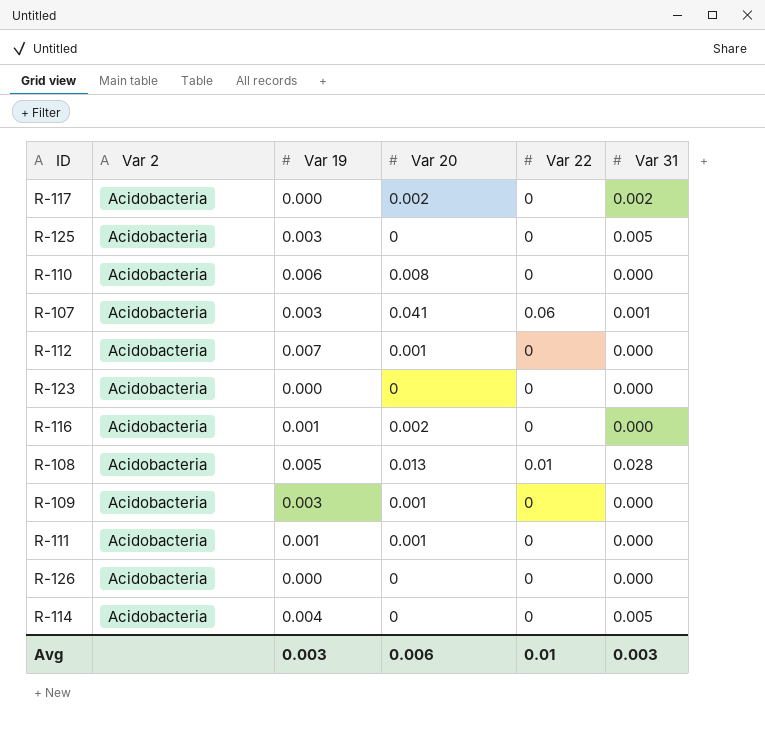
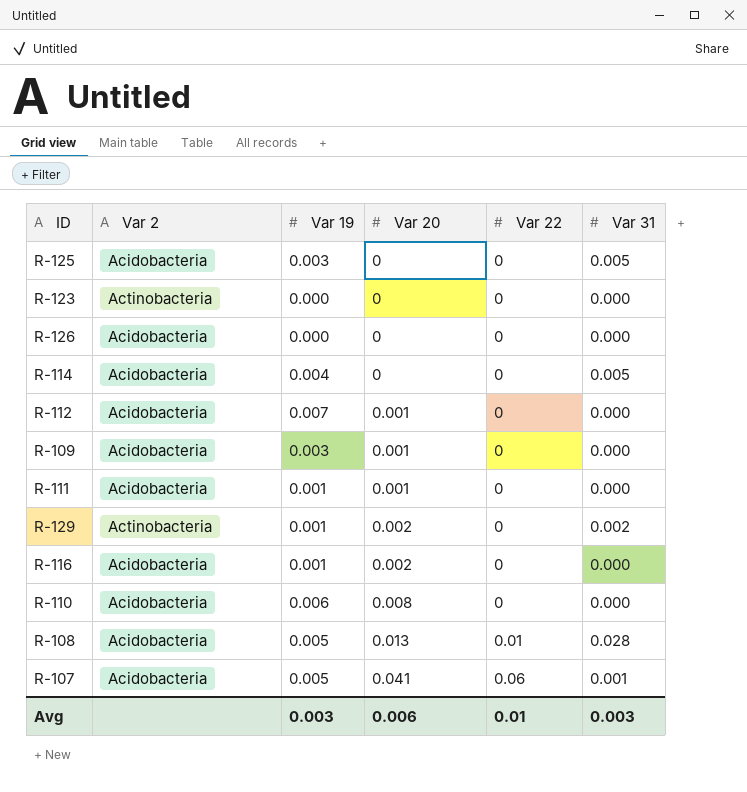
row order: none -> Var 20 ascending
row R-117: Acidobacteria | 0.000 | 0.002 | 0 | 0.002 -> none
R-123 | Var 2: Acidobacteria -> Actinobacteria
row R-129: none -> Actinobacteria | 0.001 | 0.002 | 0 | 0.002
R-107 | Var 19: 0.003 -> 0.005

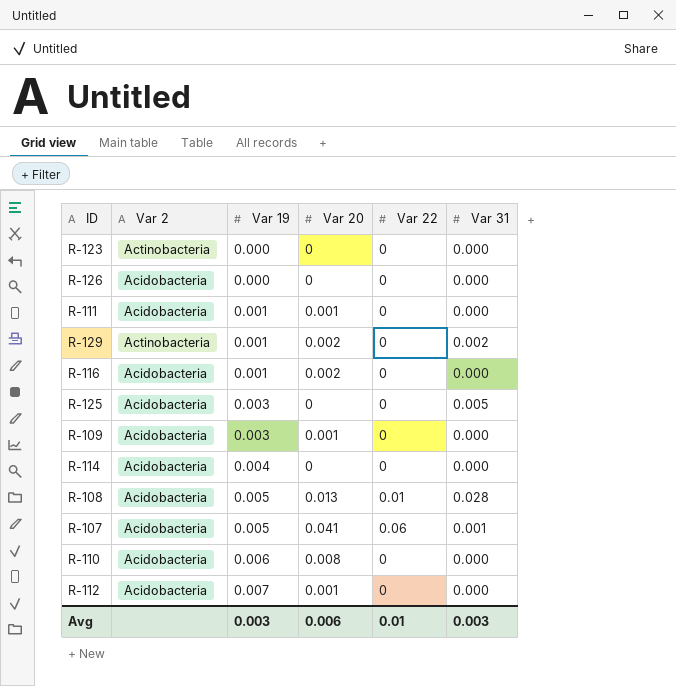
row order: Var 20 ascending -> Var 19 ascending
R-114 | Var 31: 0.005 -> 0.000

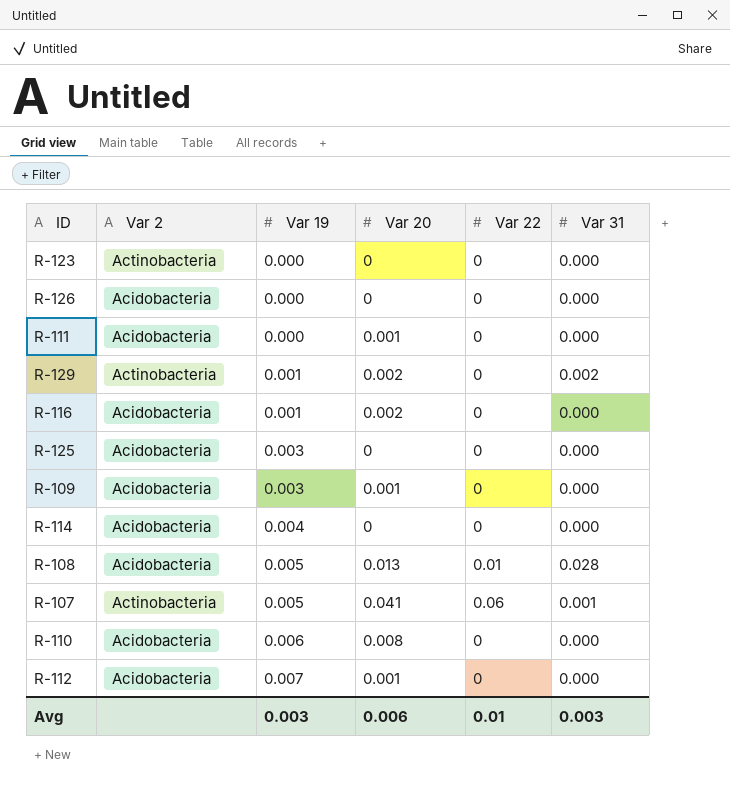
R-111 | Var 19: 0.001 -> 0.000
R-125 | Var 31: 0.005 -> 0.000
R-107 | Var 2: Acidobacteria -> Actinobacteria

